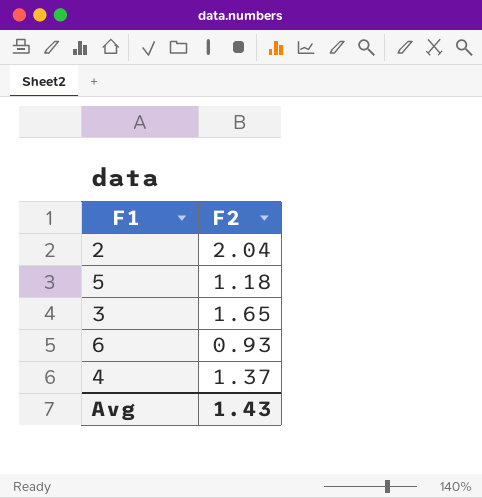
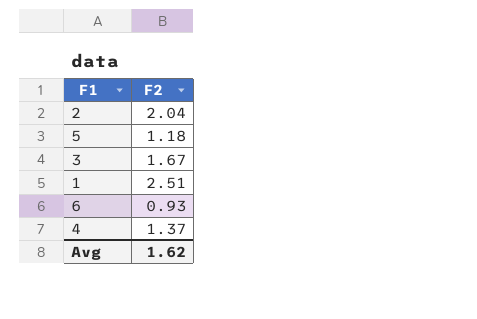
3 | F2: 1.65 -> 1.67
row 1: none -> 2.51
Avg | F2: 1.43 -> 1.62

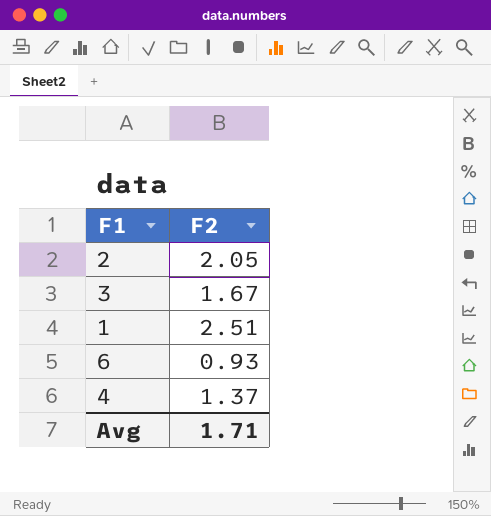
row 5: 1.18 -> none
2 | F2: 2.04 -> 2.05
Avg | F2: 1.62 -> 1.71

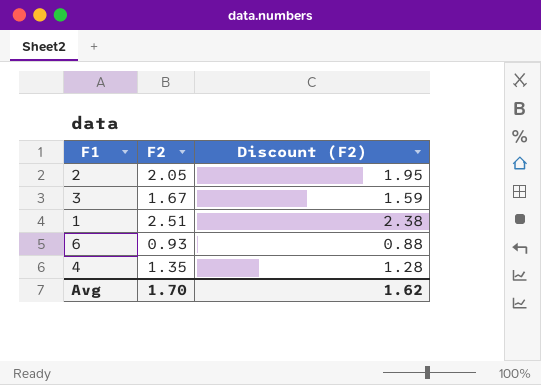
column Discount (F2) | formula: none -> [F2] * 0.95
4 | F2: 1.37 -> 1.35
Avg | F2: 1.71 -> 1.70

